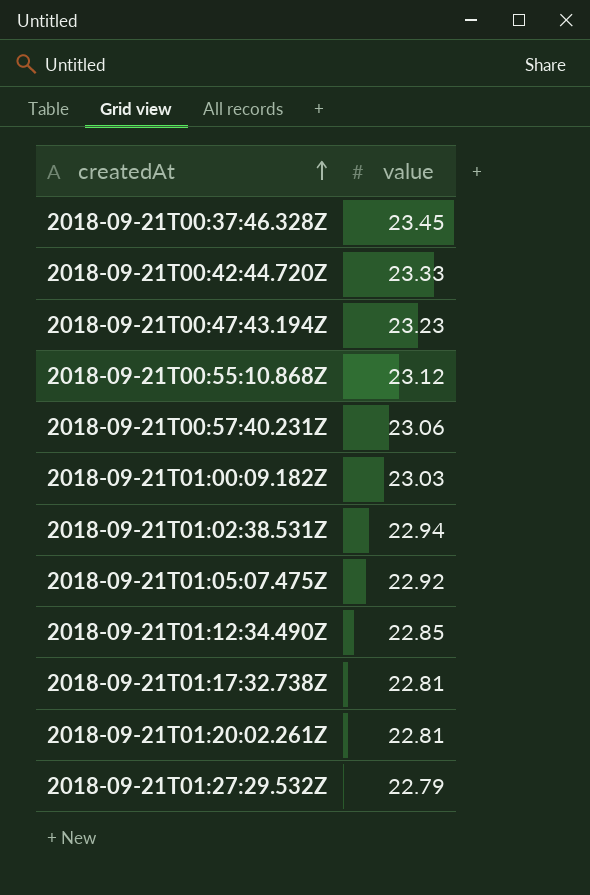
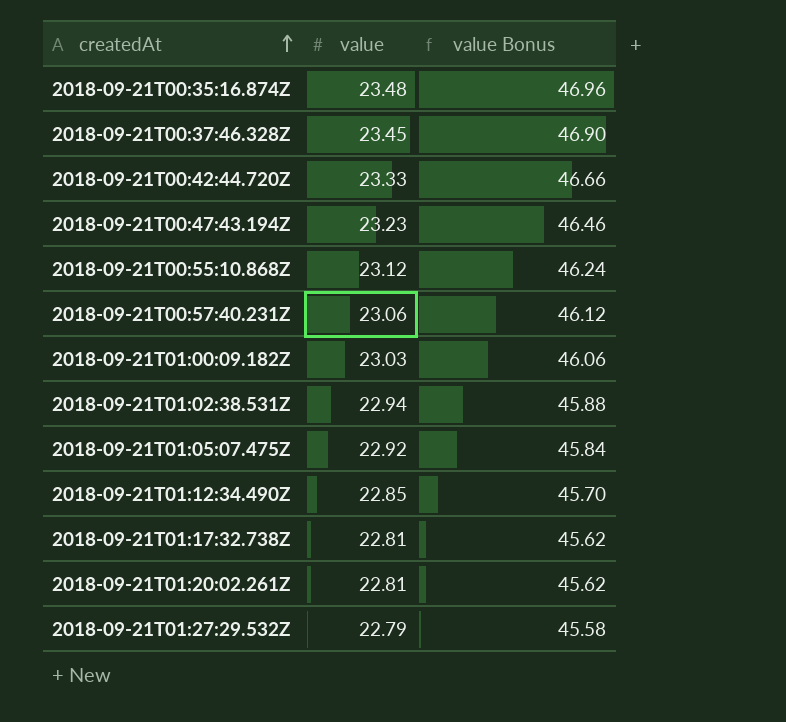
column value Bonus | formula: none -> [value] * 2
row 2018-09-21T00:35:16.874Z: none -> 23.48 | 46.96

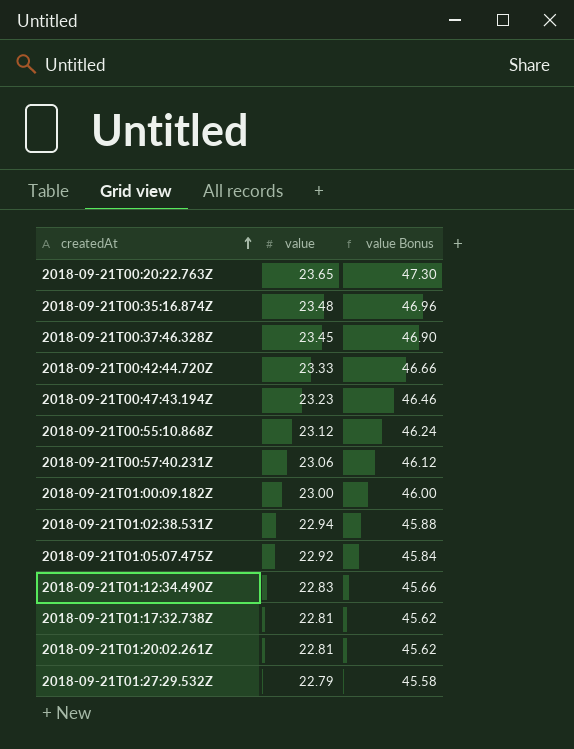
row 2018-09-21T00:20:22.763Z: none -> 23.65 | 47.30
2018-09-21T01:00:09.182Z | value: 23.03 -> 23.00
2018-09-21T01:00:09.182Z | value Bonus: 46.06 -> 46.00
2018-09-21T01:12:34.490Z | value: 22.85 -> 22.83
2018-09-21T01:12:34.490Z | value Bonus: 45.70 -> 45.66

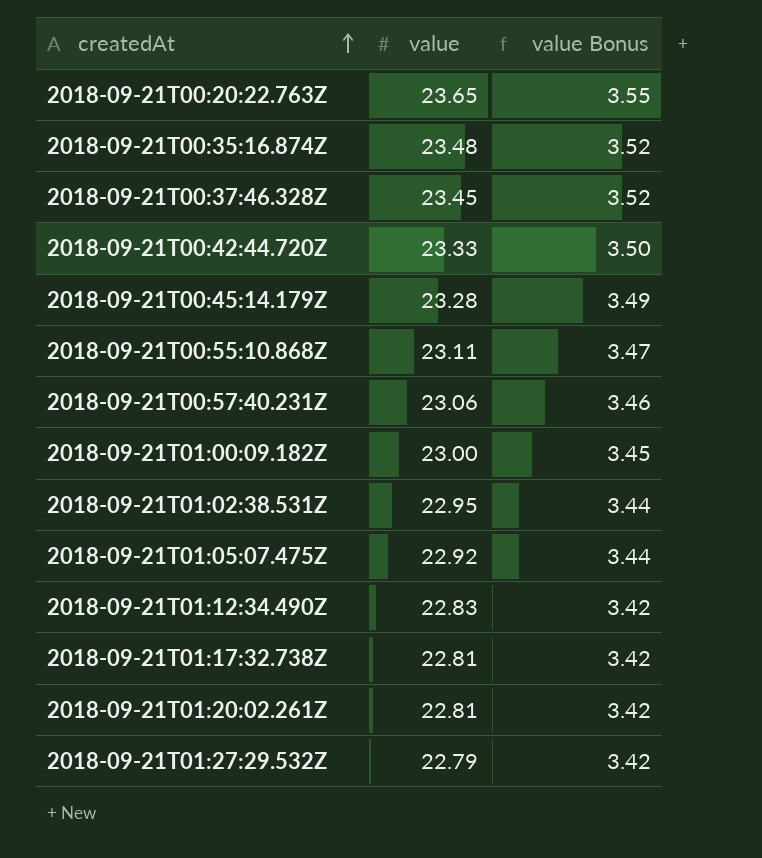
column value Bonus | formula: [value] * 2 -> [value] * 0.15
row 2018-09-21T00:47:43.194Z: 23.23 | 46.46 -> none
row 2018-09-21T00:45:14.179Z: none -> 23.28 | 3.49
2018-09-21T00:55:10.868Z | value: 23.12 -> 23.11
2018-09-21T01:02:38.531Z | value: 22.94 -> 22.95

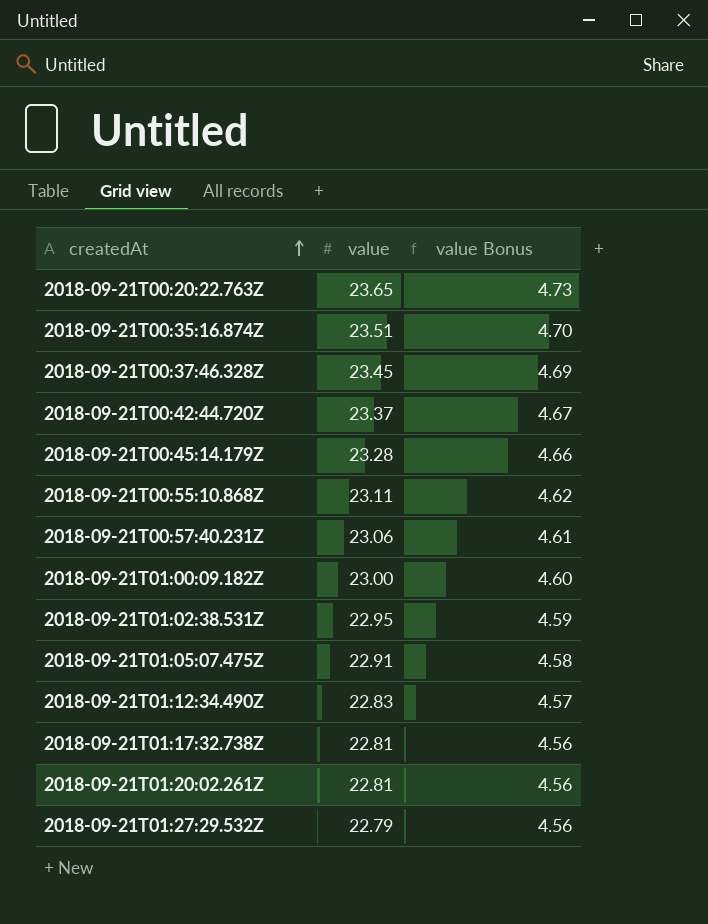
column value Bonus | formula: [value] * 0.15 -> [value] * 0.2
2018-09-21T00:35:16.874Z | value: 23.48 -> 23.51
2018-09-21T00:42:44.720Z | value: 23.33 -> 23.37
2018-09-21T01:05:07.475Z | value: 22.92 -> 22.91

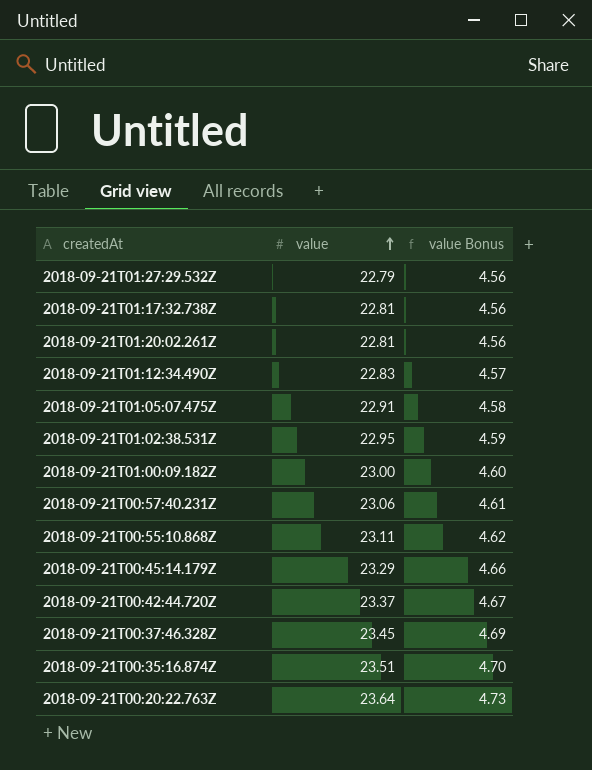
row order: createdAt ascending -> value ascending
2018-09-21T00:45:14.179Z | value: 23.28 -> 23.29
2018-09-21T00:20:22.763Z | value: 23.65 -> 23.64

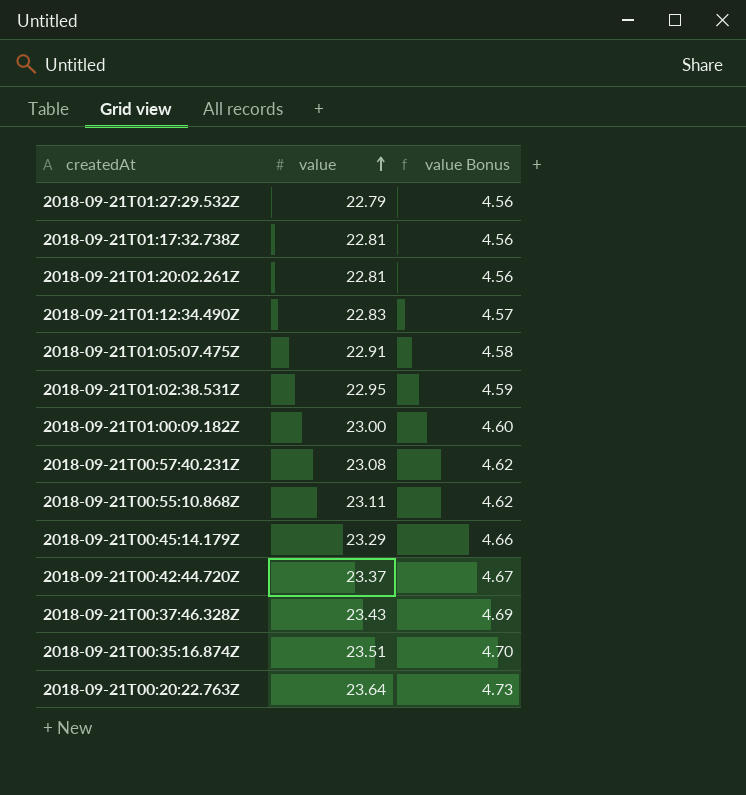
2018-09-21T00:57:40.231Z | value: 23.06 -> 23.08
2018-09-21T00:57:40.231Z | value Bonus: 4.61 -> 4.62
2018-09-21T00:37:46.328Z | value: 23.45 -> 23.43

